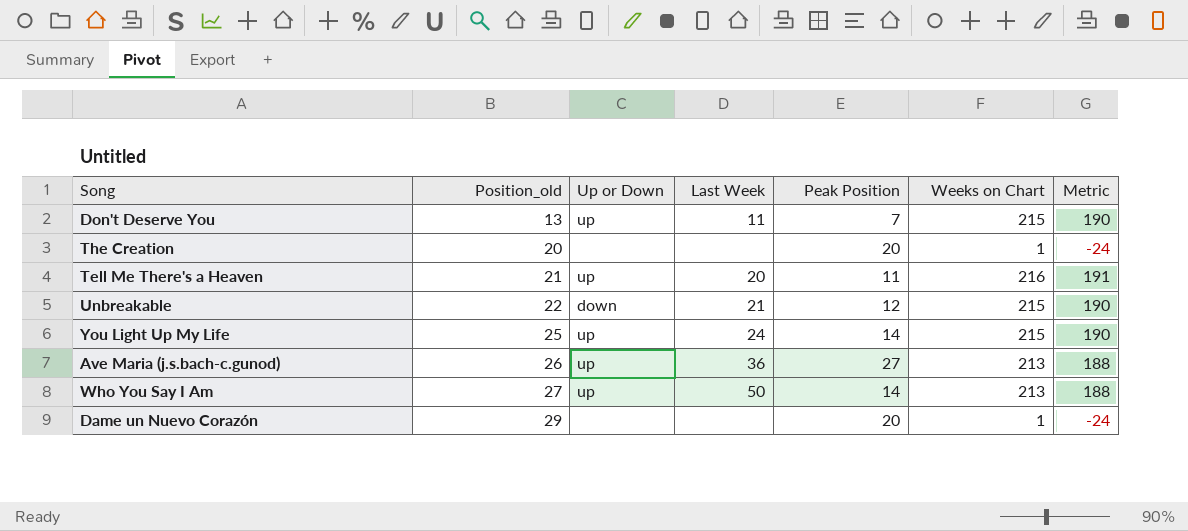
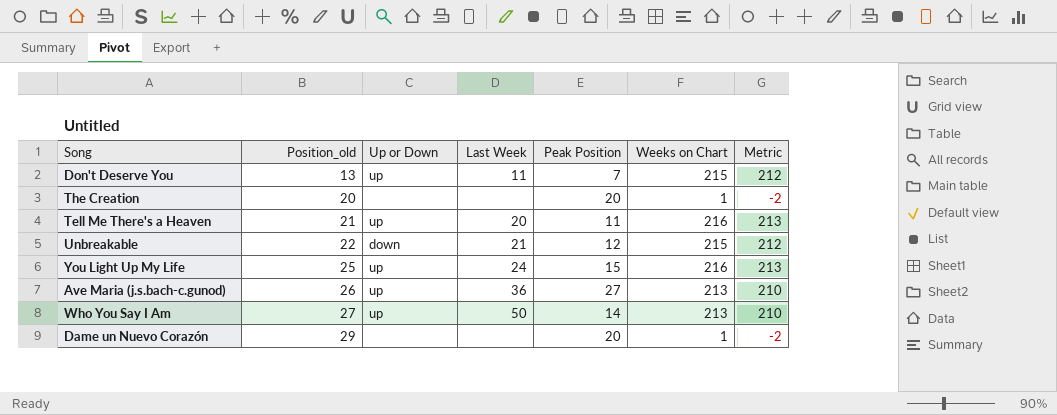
column Metric | formula: [Weeks on Chart] - 25 -> [Weeks on Chart] - 3
You Light Up My Life | Peak Position: 14 -> 15
You Light Up My Life | Weeks on Chart: 215 -> 216

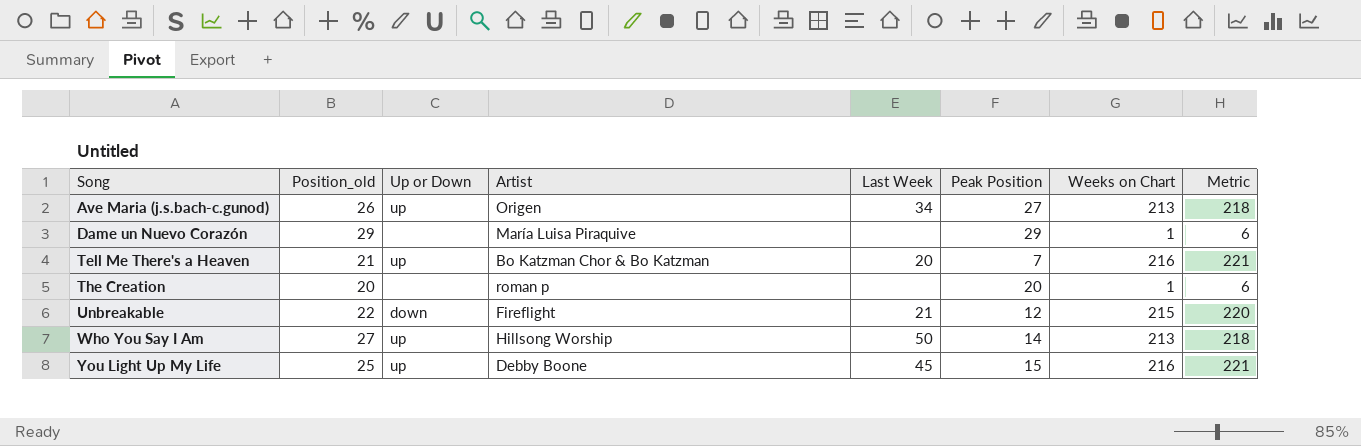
row order: Position_old ascending -> Song ascending
column Artist | position: none -> 4
column Metric | formula: [Weeks on Chart] - 3 -> [Weeks on Chart] + 5
row Don't Deserve You: 13 | up | 11 | 7 | 215 | 212 -> none
Ave Maria (j.s.bach-c.gunod) | Last Week: 36 -> 34
Dame un Nuevo Corazón | Peak Position: 20 -> 29
Tell Me There's a Heaven | Peak Position: 11 -> 7
You Light Up My Life | Last Week: 24 -> 45

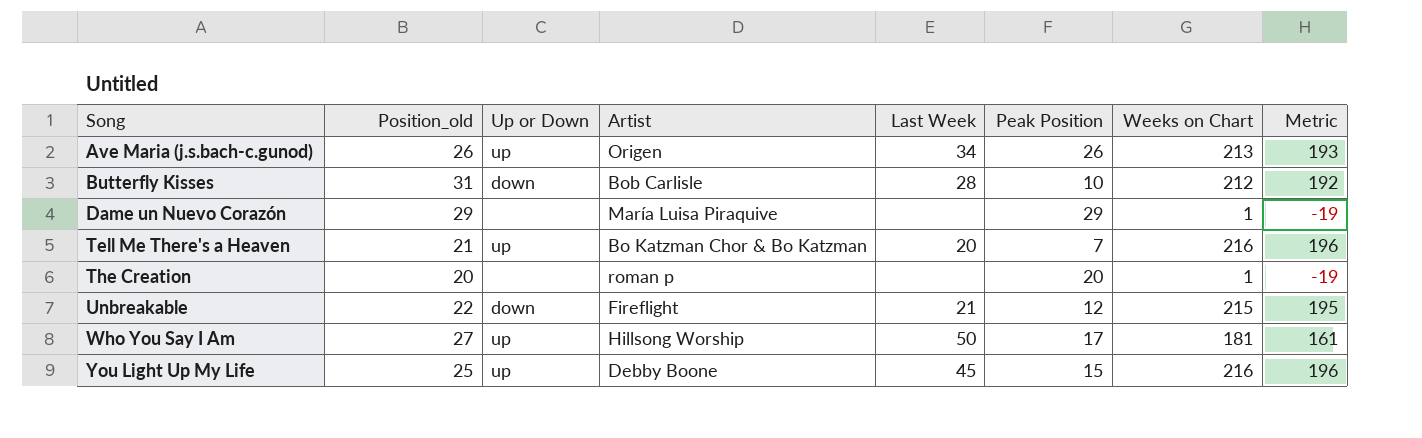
column Metric | formula: [Weeks on Chart] + 5 -> [Weeks on Chart] - 20
Ave Maria (j.s.bach-c.gunod) | Peak Position: 27 -> 26
row Butterfly Kisses: none -> 31 | down | Bob Carlisle | 28 | 10 | 212 | 192
Who You Say I Am | Peak Position: 14 -> 17
Who You Say I Am | Weeks on Chart: 213 -> 181

